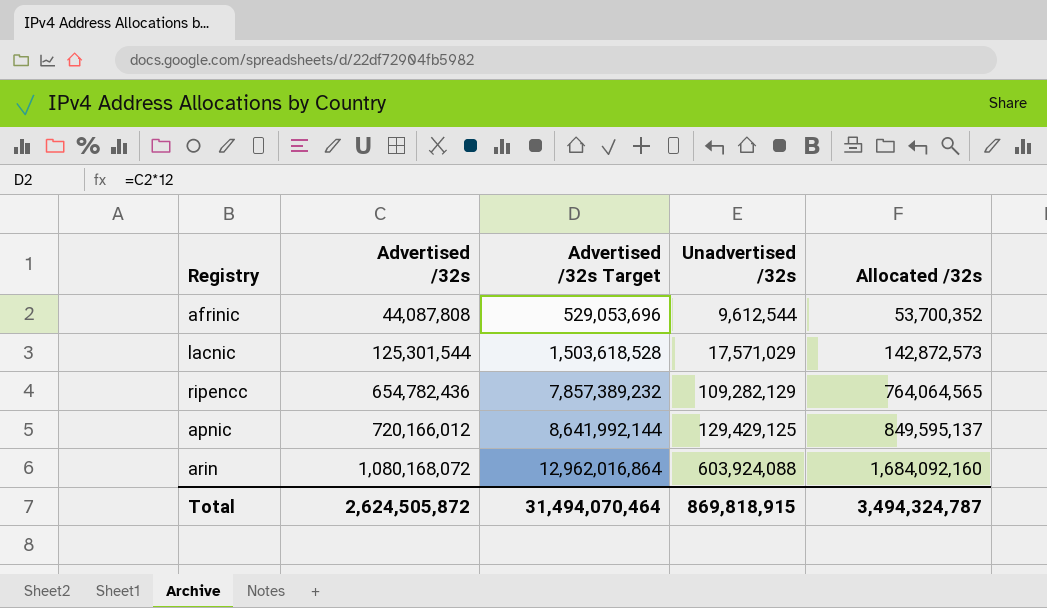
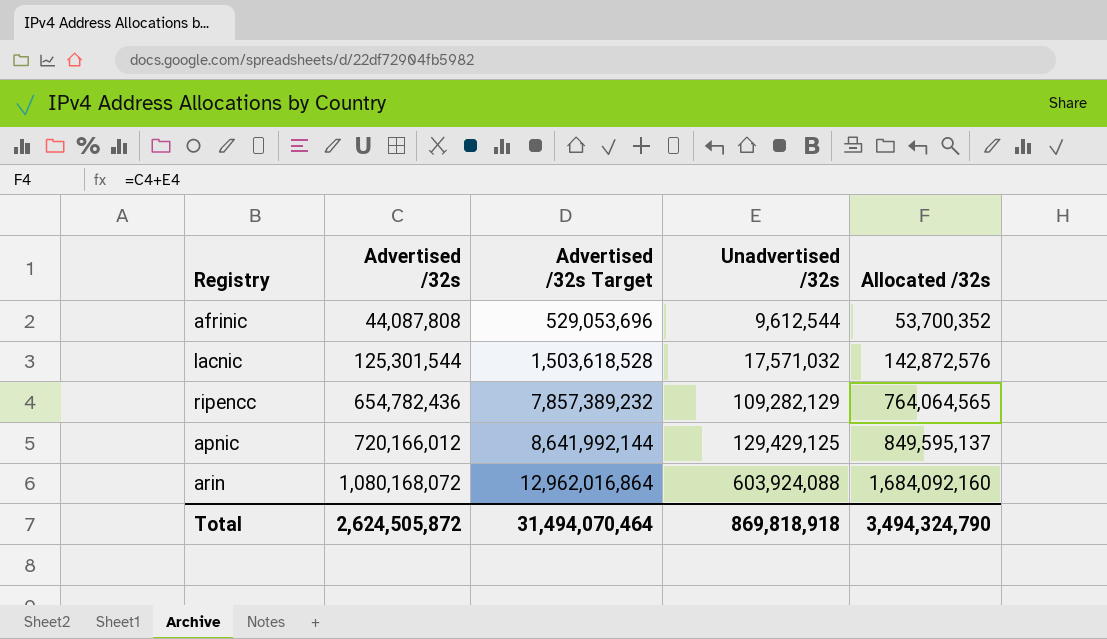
lacnic | Unadvertised /32s: 17,571,029 -> 17,571,032
lacnic | Allocated /32s: 142,872,573 -> 142,872,576
Total | Unadvertised /32s: 869,818,915 -> 869,818,918
Total | Allocated /32s: 3,494,324,787 -> 3,494,324,790

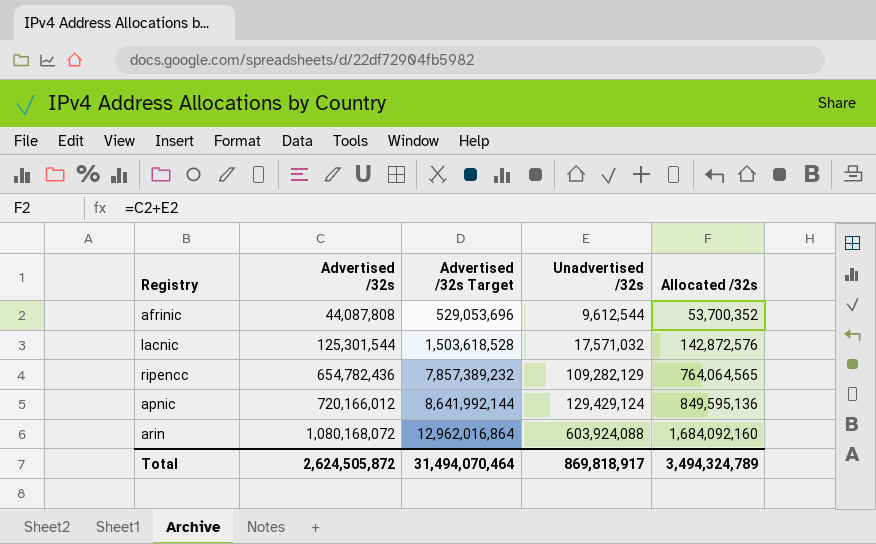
apnic | Unadvertised /32s: 129,429,125 -> 129,429,124
apnic | Allocated /32s: 849,595,137 -> 849,595,136
Total | Unadvertised /32s: 869,818,918 -> 869,818,917
Total | Allocated /32s: 3,494,324,790 -> 3,494,324,789

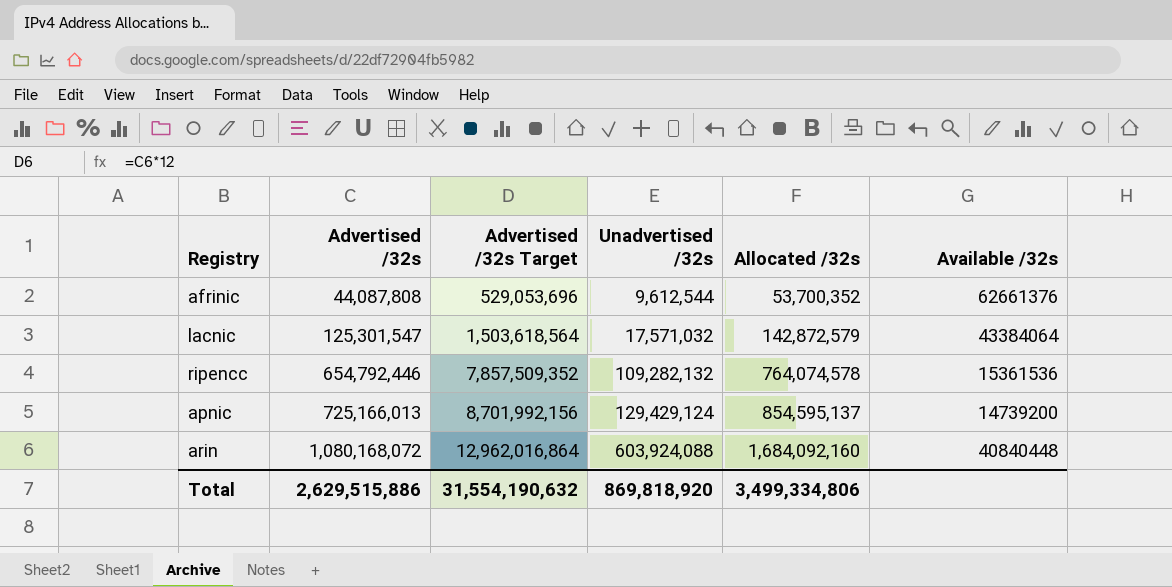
column Available /32s | position: none -> 6
lacnic | Advertised /32s: 125,301,544 -> 125,301,547
lacnic | Advertised /32s Target: 1,503,618,528 -> 1,503,618,564
lacnic | Allocated /32s: 142,872,576 -> 142,872,579
ripencc | Advertised /32s: 654,782,436 -> 654,792,446
ripencc | Advertised /32s Target: 7,857,389,232 -> 7,857,509,352
ripencc | Unadvertised /32s: 109,282,129 -> 109,282,132
ripencc | Allocated /32s: 764,064,565 -> 764,074,578
apnic | Advertised /32s: 720,166,012 -> 725,166,013
apnic | Advertised /32s Target: 8,641,992,144 -> 8,701,992,156
apnic | Allocated /32s: 849,595,136 -> 854,595,137
Total | Advertised /32s: 2,624,505,872 -> 2,629,515,886
Total | Advertised /32s Target: 31,494,070,464 -> 31,554,190,632
Total | Unadvertised /32s: 869,818,917 -> 869,818,920
Total | Allocated /32s: 3,494,324,789 -> 3,499,334,806

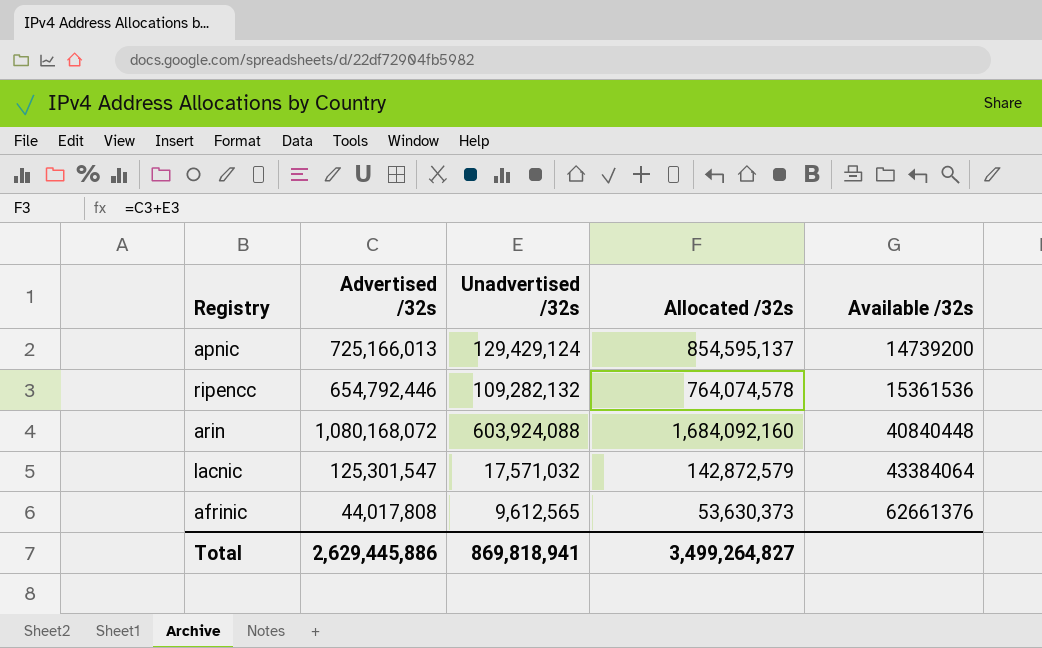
row order: Advertised /32s ascending -> Available /32s ascending
column Advertised /32s Target | formula: [Advertised /32s] * 12 -> none
afrinic | Advertised /32s: 44,087,808 -> 44,017,808
afrinic | Unadvertised /32s: 9,612,544 -> 9,612,565
afrinic | Allocated /32s: 53,700,352 -> 53,630,373
Total | Advertised /32s: 2,629,515,886 -> 2,629,445,886
Total | Unadvertised /32s: 869,818,920 -> 869,818,941
Total | Allocated /32s: 3,499,334,806 -> 3,499,264,827

